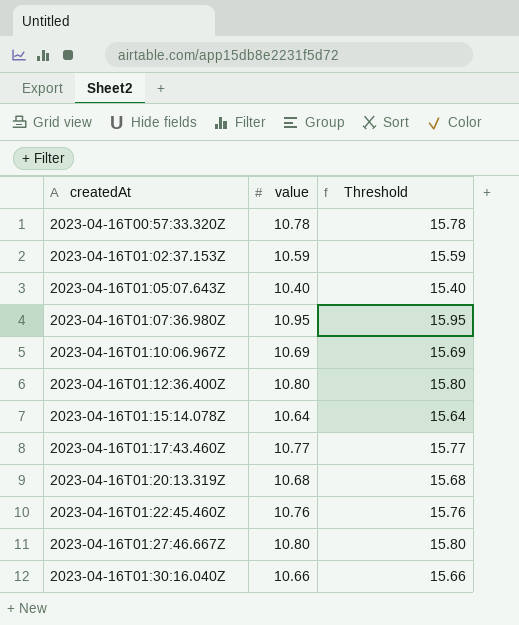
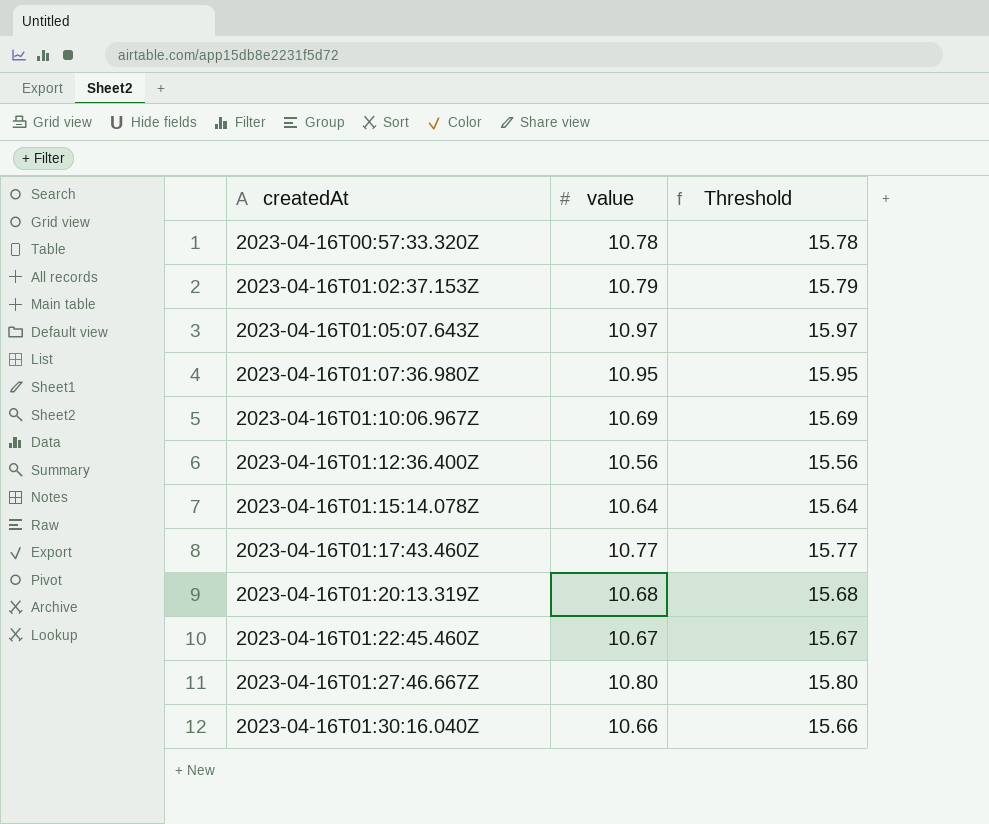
2023-04-16T01:02:37.153Z | value: 10.59 -> 10.79
2023-04-16T01:02:37.153Z | Threshold: 15.59 -> 15.79
2023-04-16T01:05:07.643Z | value: 10.40 -> 10.97
2023-04-16T01:05:07.643Z | Threshold: 15.40 -> 15.97
2023-04-16T01:12:36.400Z | value: 10.80 -> 10.56
2023-04-16T01:12:36.400Z | Threshold: 15.80 -> 15.56
2023-04-16T01:22:45.460Z | value: 10.76 -> 10.67
2023-04-16T01:22:45.460Z | Threshold: 15.76 -> 15.67

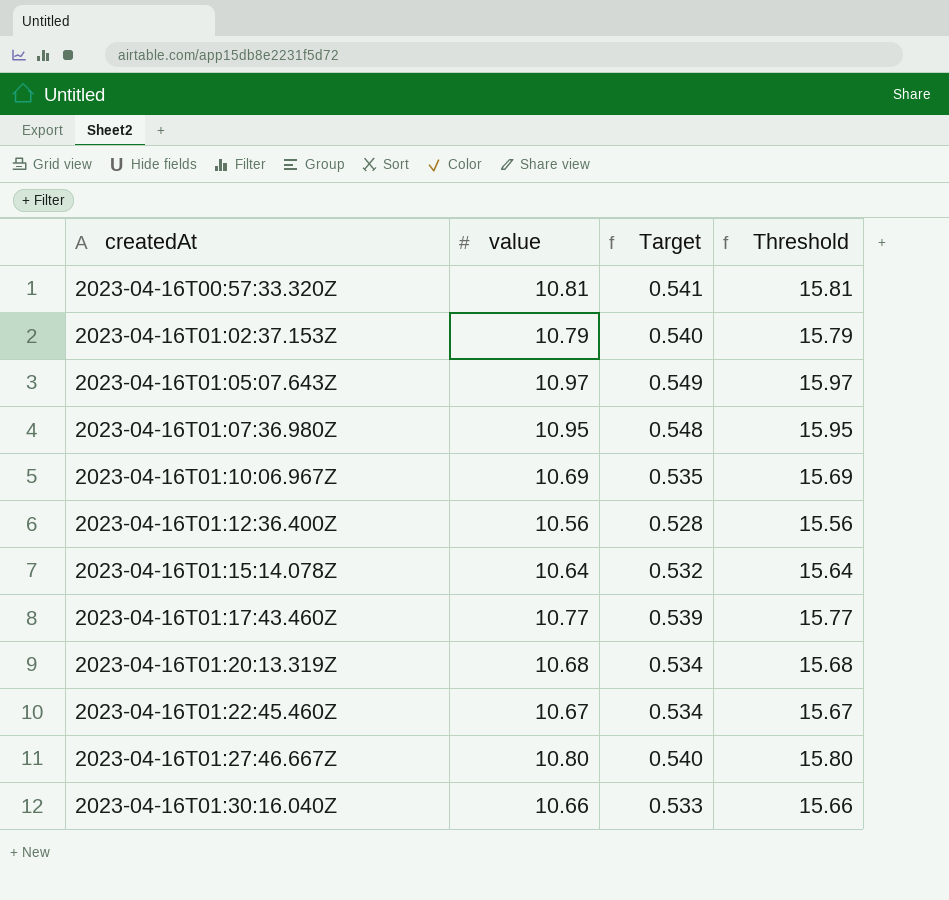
column Target | formula: none -> [value] * 0.05
2023-04-16T00:57:33.320Z | value: 10.78 -> 10.81
2023-04-16T00:57:33.320Z | Threshold: 15.78 -> 15.81

